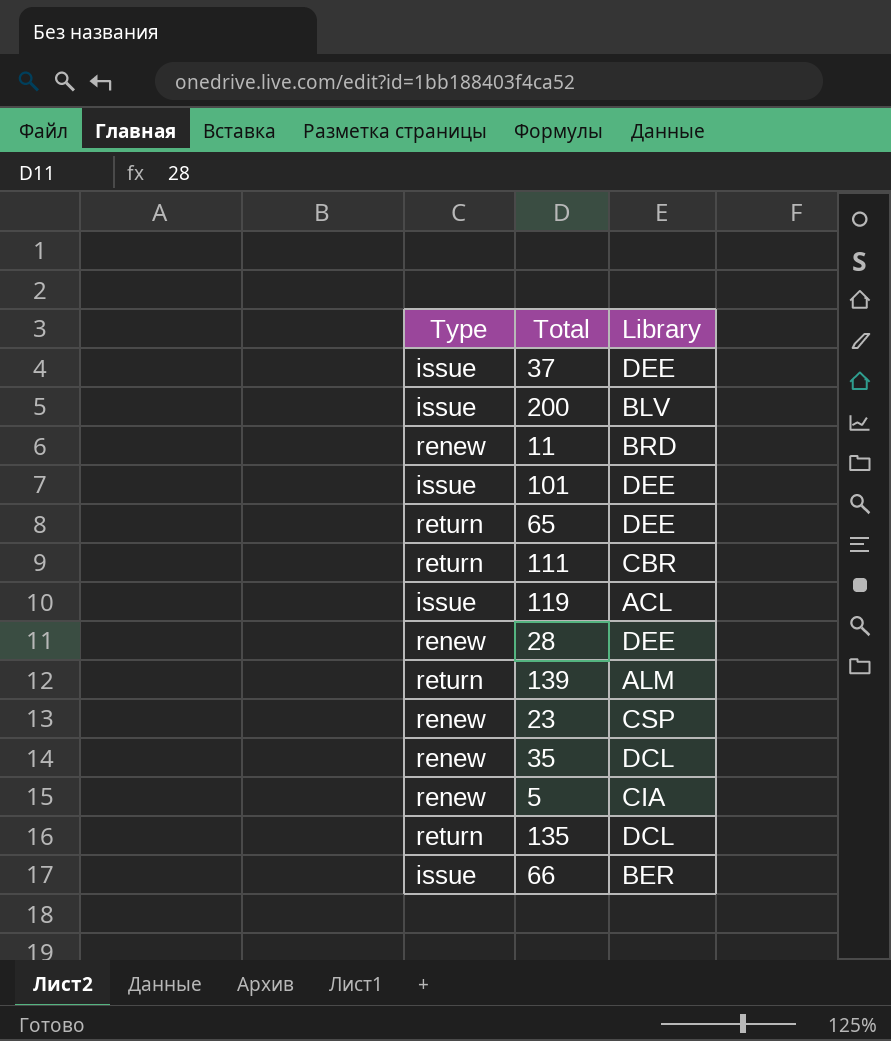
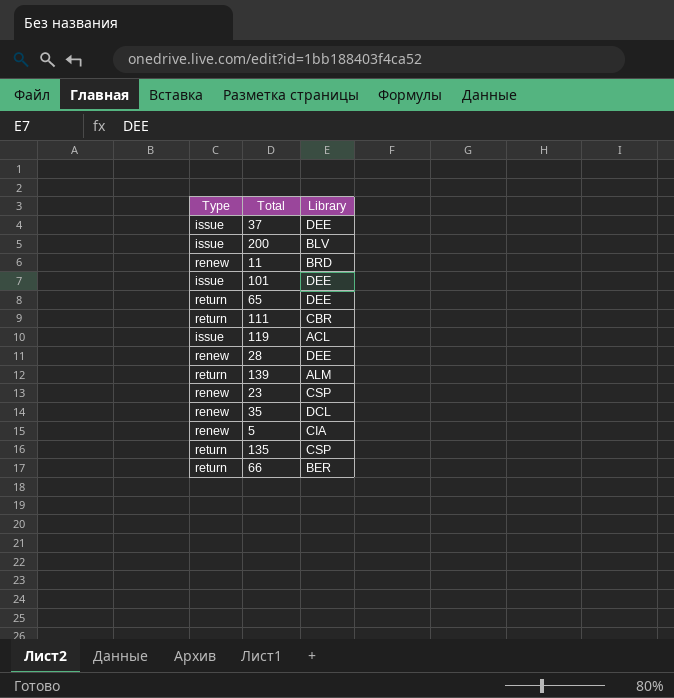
135 | Library: DCL -> CSP
66 | Type: issue -> return

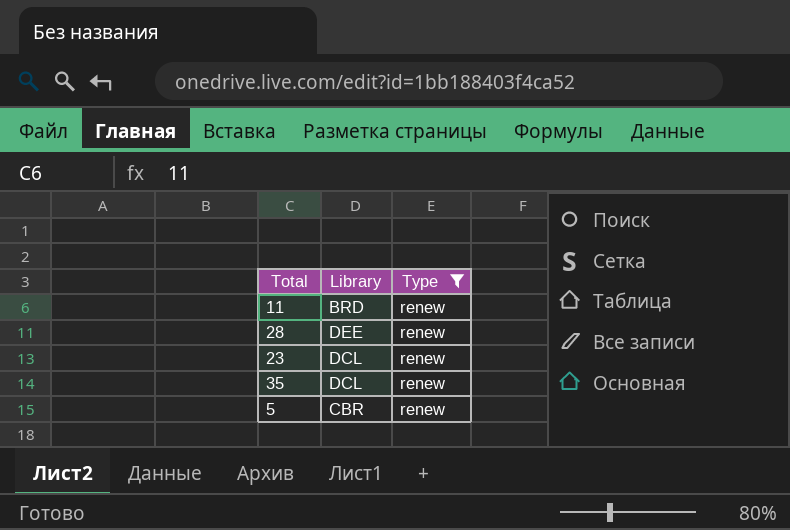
filter: none -> Type = renew
column Type | position: 1 -> 3
23 | Library: CSP -> DCL
5 | Library: CIA -> CBR

